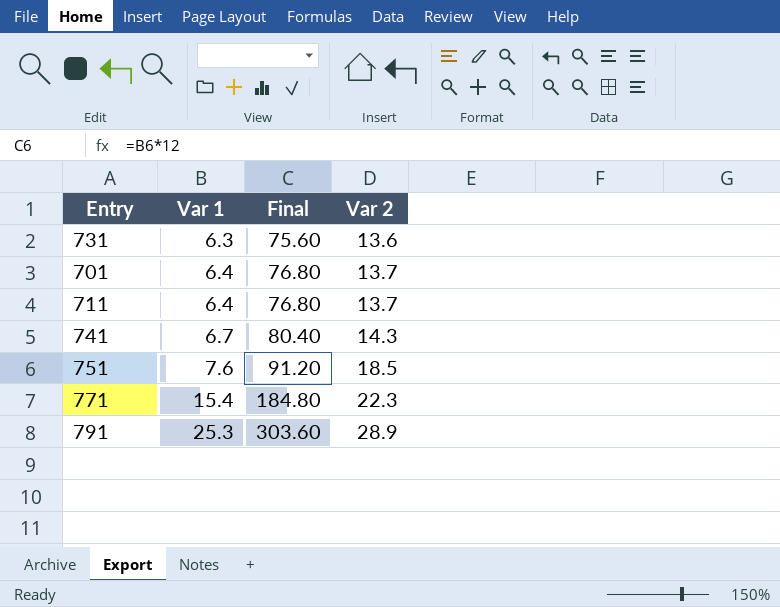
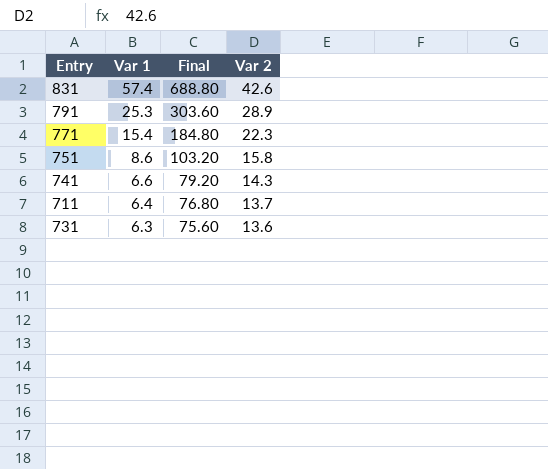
row order: Var 1 ascending -> Var 1 descending
row 701: 6.4 | 76.80 | 13.7 -> none
row 831: none -> 57.4 | 688.80 | 42.6
751 | Var 1: 7.6 -> 8.6
751 | Final: 91.20 -> 103.20
751 | Var 2: 18.5 -> 15.8
741 | Var 1: 6.7 -> 6.6
741 | Final: 80.40 -> 79.20

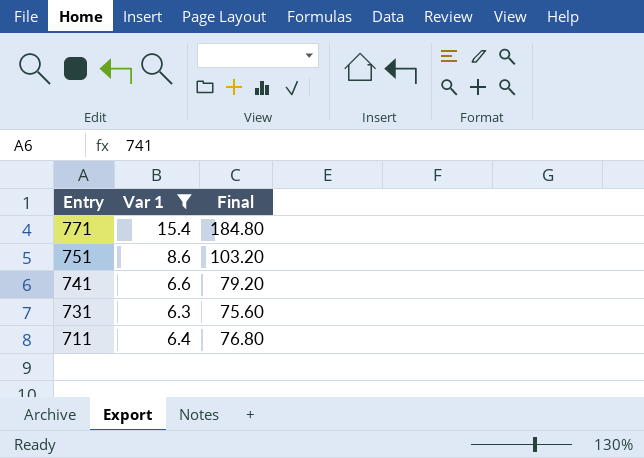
filter: none -> Var 1 <= 15.4
row order: Var 1 descending -> Entry descending
column Var 2 | position: 4 -> none

